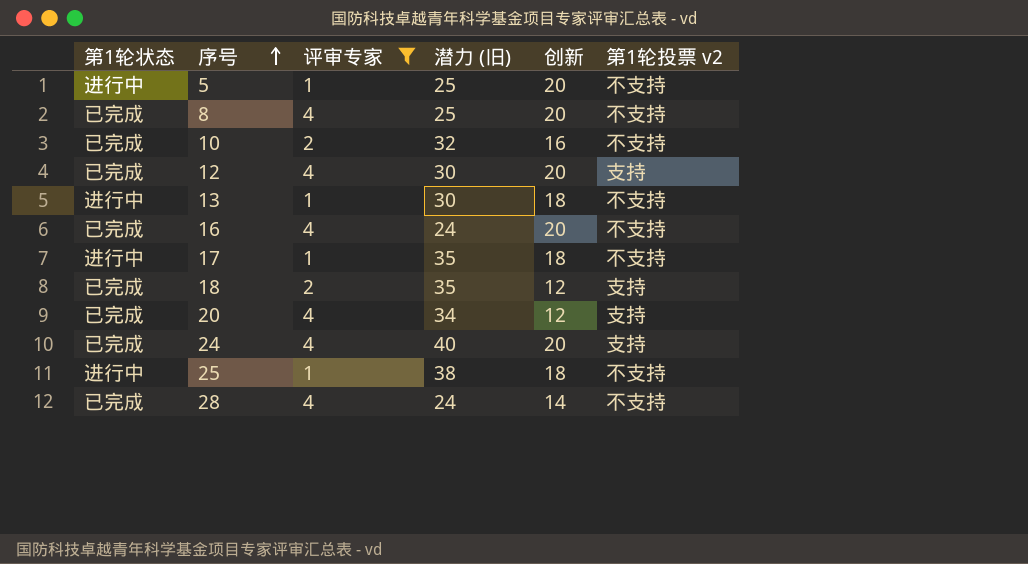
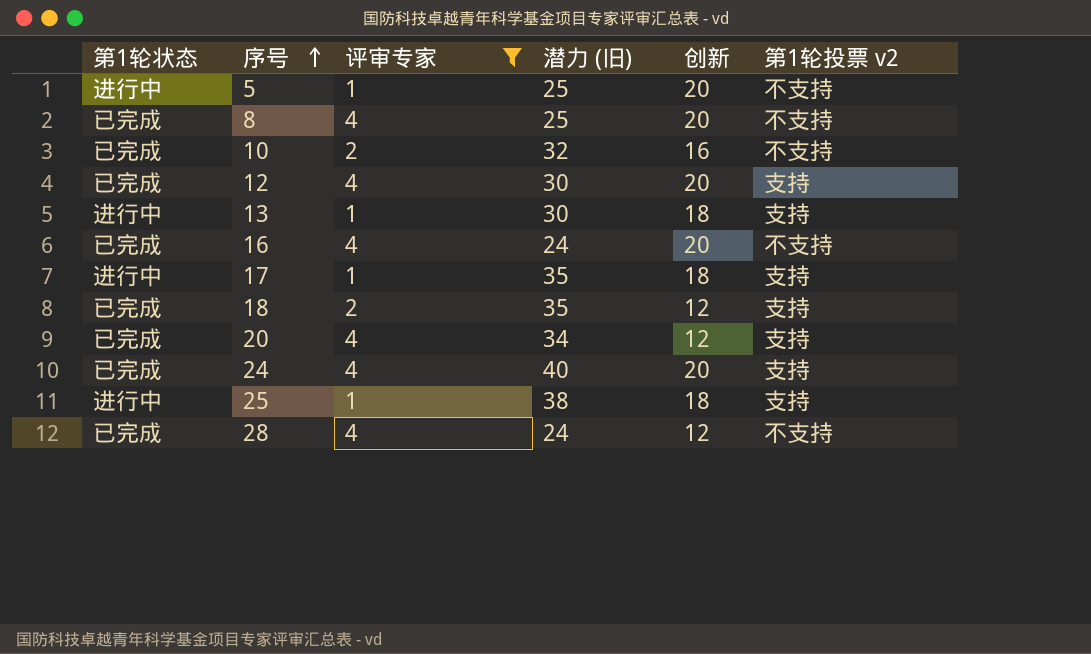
13 | 第1轮投票 v2: 不支持 -> 支持
17 | 第1轮投票 v2: 不支持 -> 支持
25 | 第1轮投票 v2: 不支持 -> 支持
28 | 创新: 14 -> 12

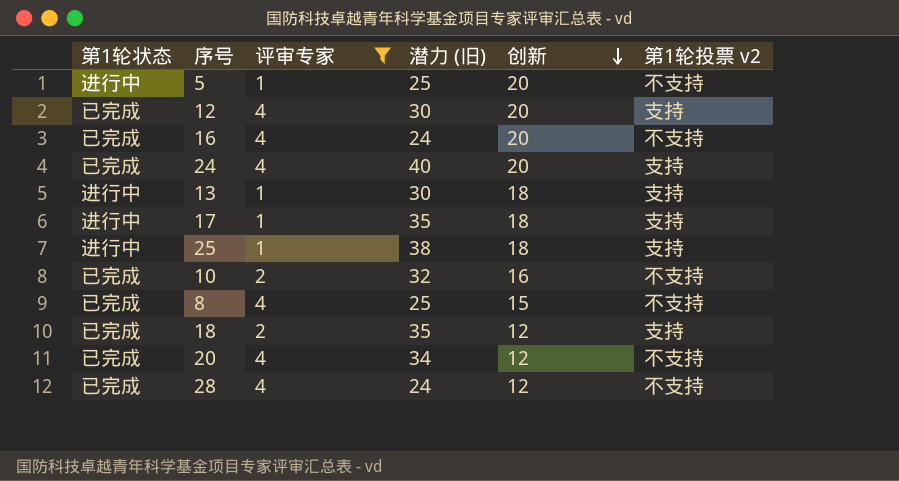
row order: 序号 ascending -> 创新 descending
8 | 创新: 20 -> 15
20 | 第1轮投票 v2: 支持 -> 不支持

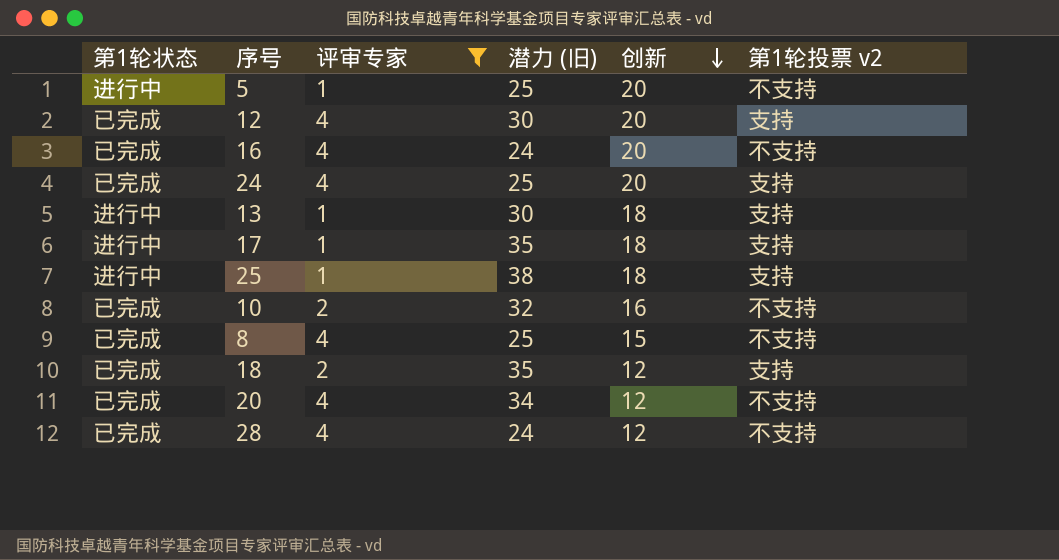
24 | 潜力 (旧): 40 -> 25

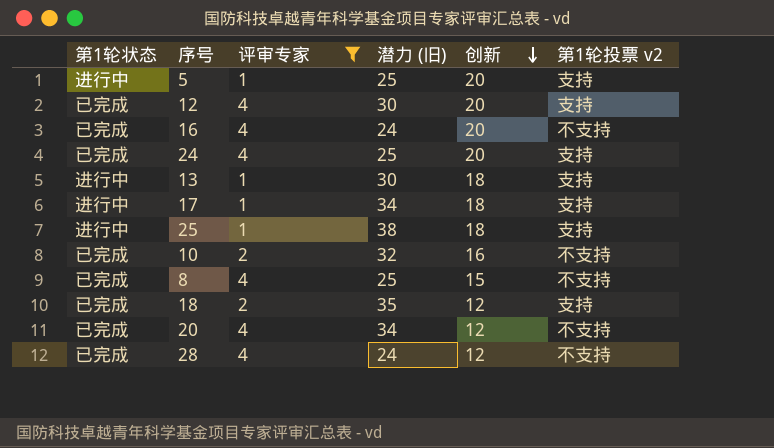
5 | 第1轮投票 v2: 不支持 -> 支持
17 | 潜力 (旧): 35 -> 34

